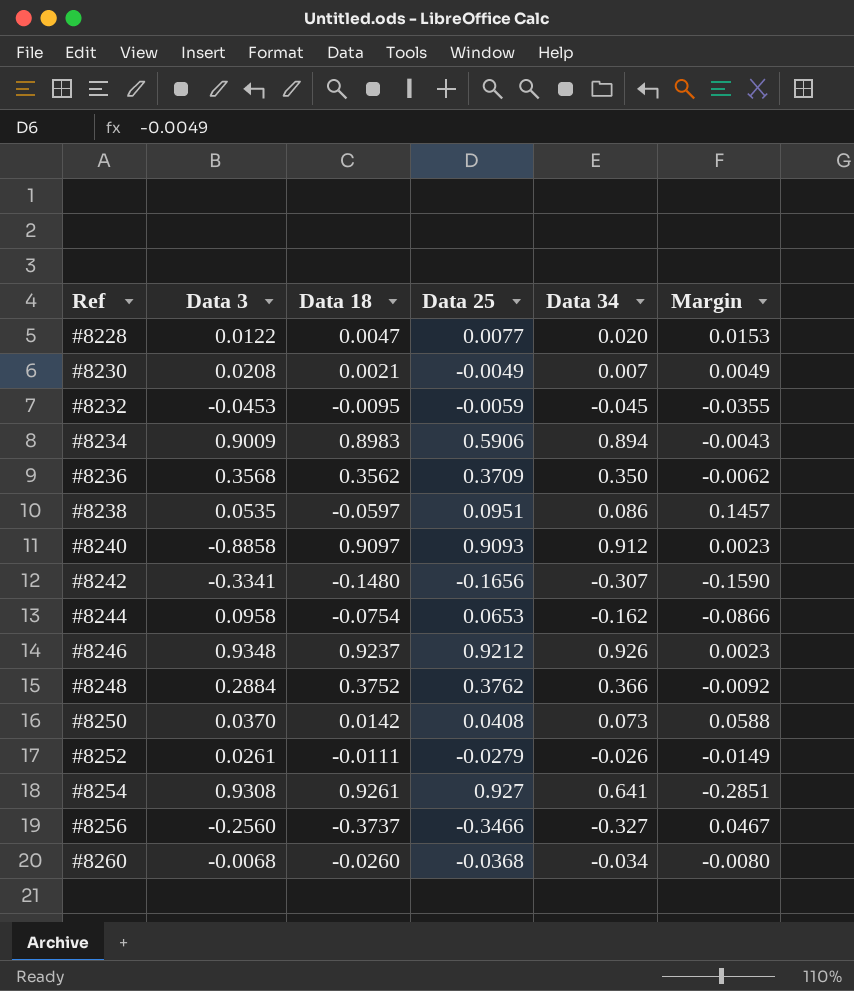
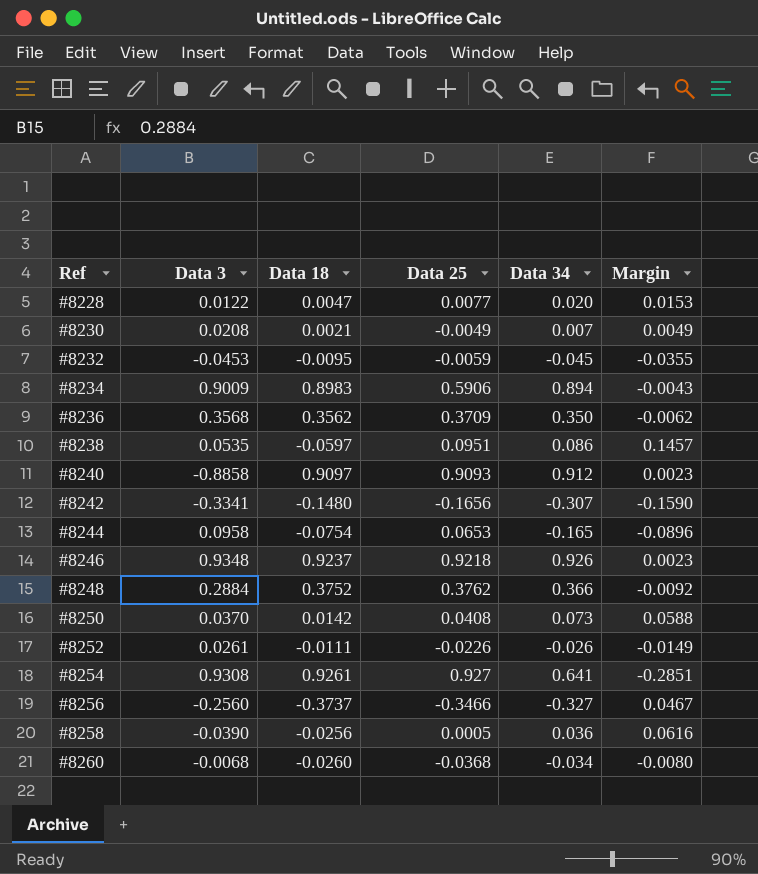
#8244 | Data 34: -0.162 -> -0.165
#8244 | Margin: -0.0866 -> -0.0896
#8246 | Data 25: 0.9212 -> 0.9218
#8252 | Data 25: -0.0279 -> -0.0226
row #8258: none -> -0.0390 | -0.0256 | 0.0005 | 0.036 | 0.0616

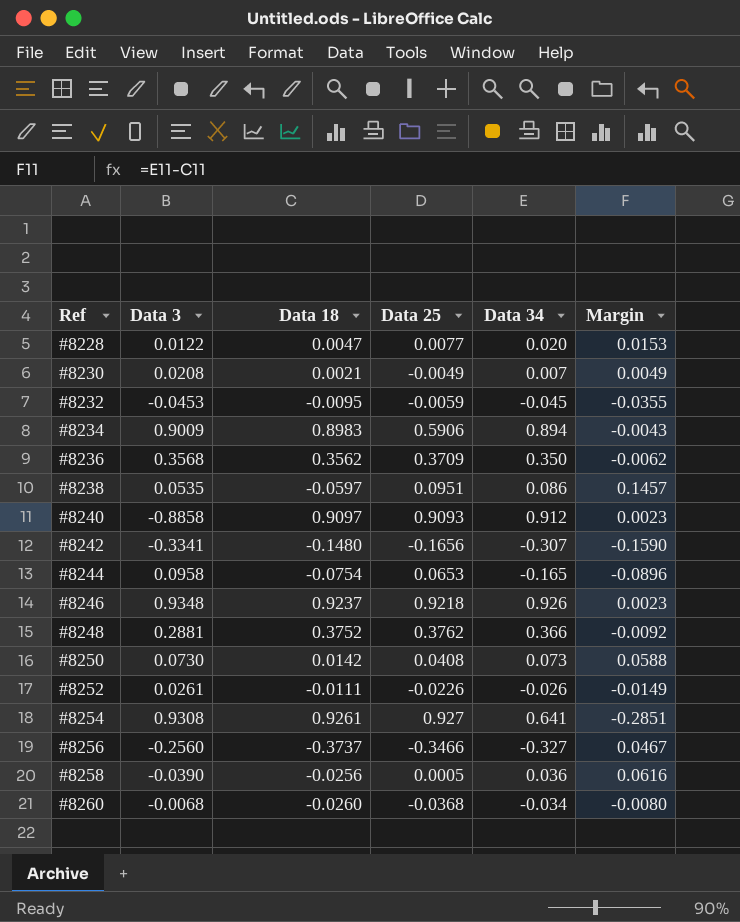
#8248 | Data 3: 0.2884 -> 0.2881
#8250 | Data 3: 0.0370 -> 0.0730

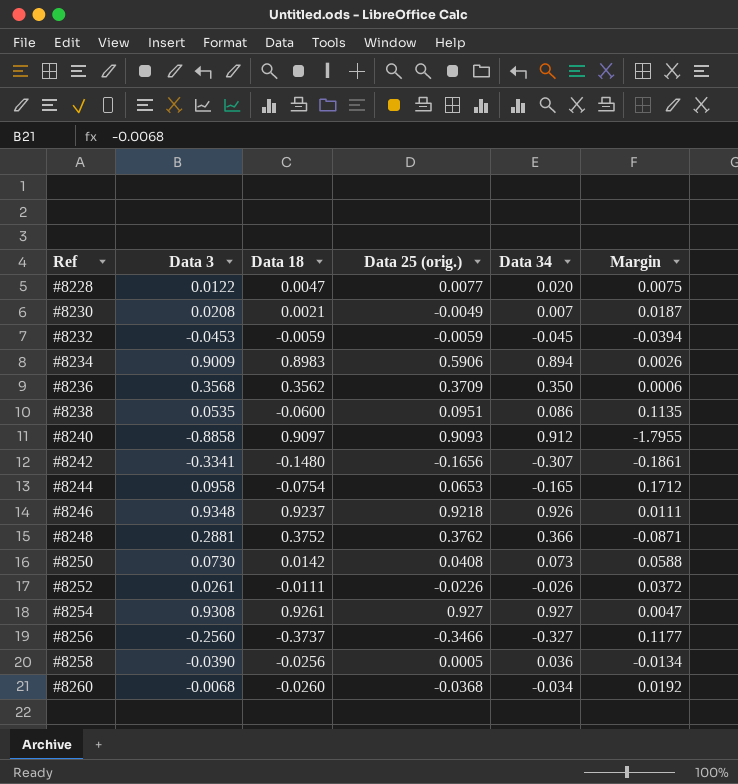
column name: Data 25 -> Data 25 (orig.)
column Margin | formula: [Data 34] - [Data 18] -> [Data 3] - [Data 18]
#8232 | Data 18: -0.0095 -> -0.0059
#8238 | Data 18: -0.0597 -> -0.0600
#8254 | Data 34: 0.641 -> 0.927

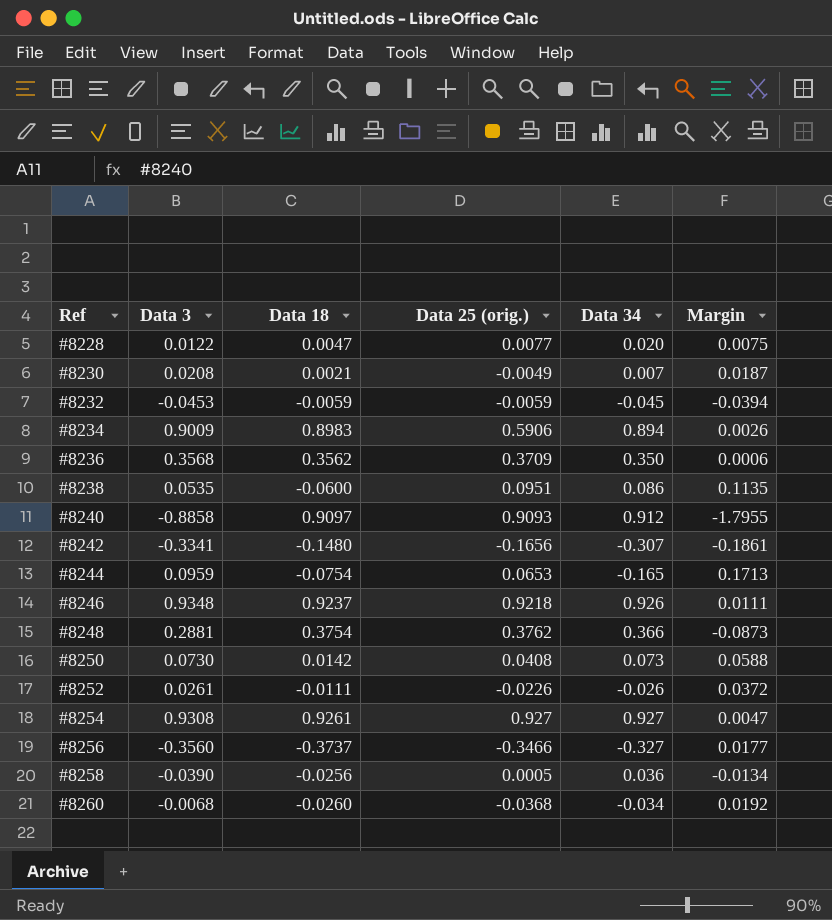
#8244 | Data 3: 0.0958 -> 0.0959
#8244 | Margin: 0.1712 -> 0.1713
#8248 | Data 18: 0.3752 -> 0.3754
#8248 | Margin: -0.0871 -> -0.0873
#8256 | Data 3: -0.2560 -> -0.3560
#8256 | Margin: 0.1177 -> 0.0177

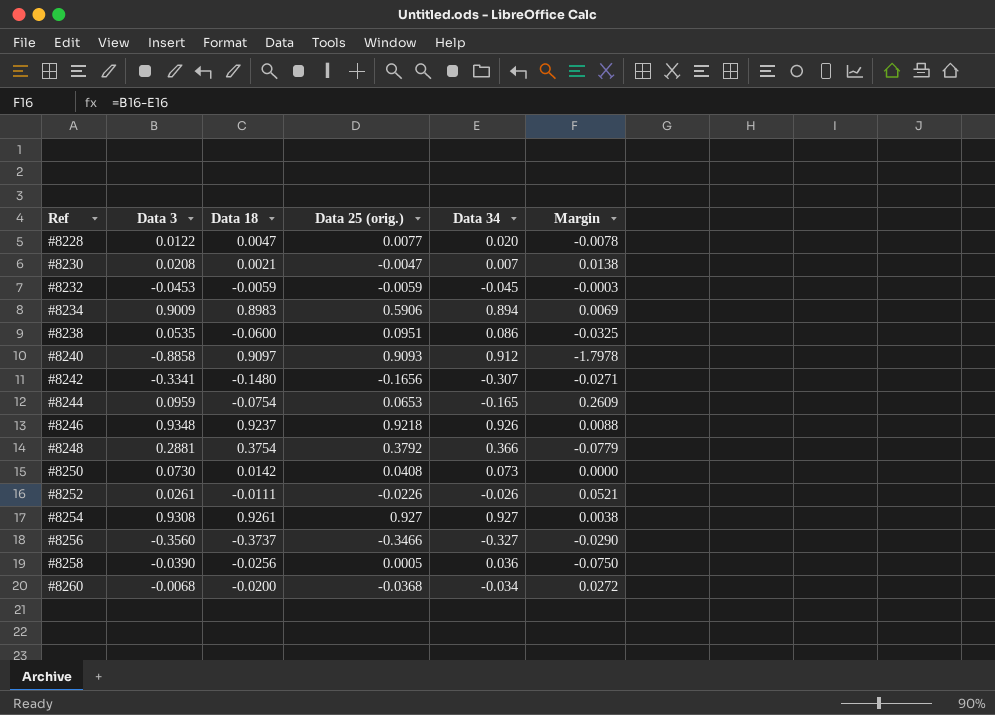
column Margin | formula: [Data 3] - [Data 18] -> [Data 3] - [Data 34]
row #8236: 0.3568 | 0.3562 | 0.3709 | 0.350 | 0.0006 -> none
#8230 | Data 25 (orig.): -0.0049 -> -0.0047
#8248 | Data 25 (orig.): 0.3762 -> 0.3792
#8260 | Data 18: -0.0260 -> -0.0200

